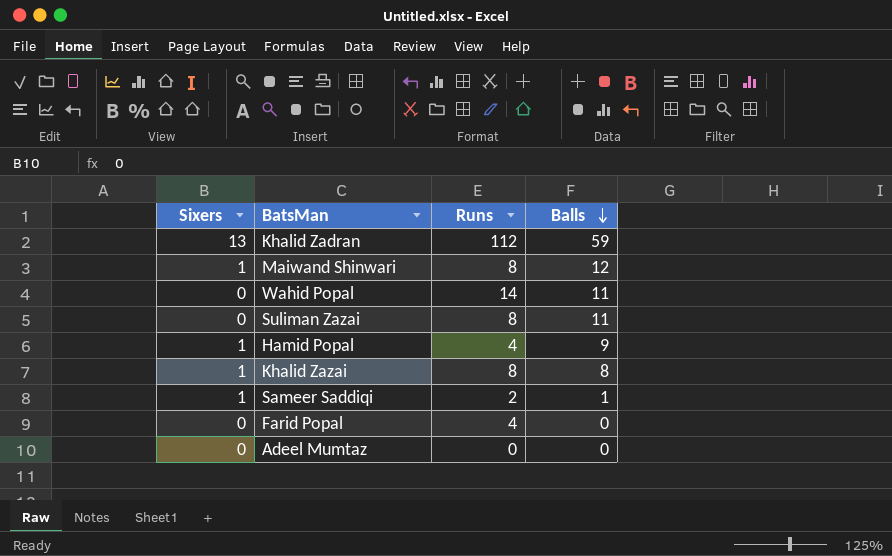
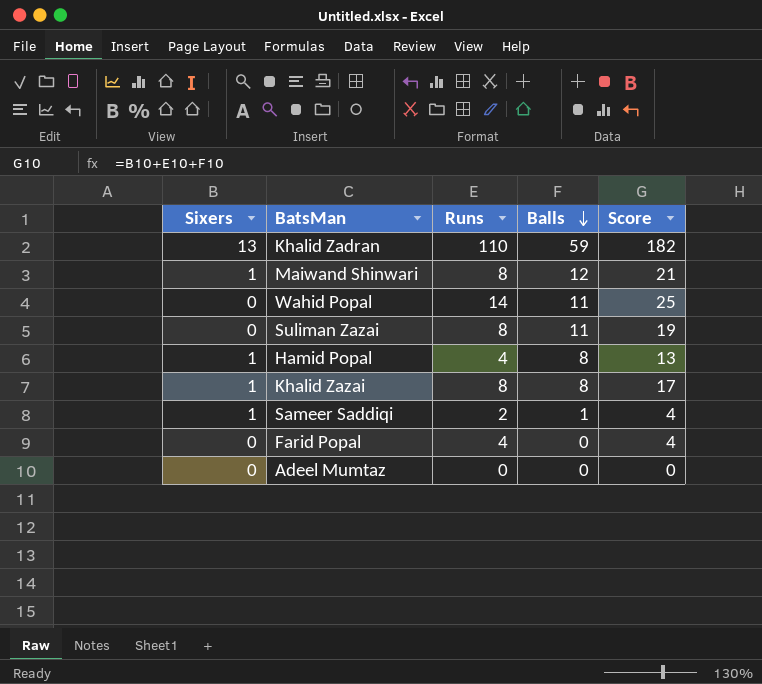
column Score | formula: none -> [Sixers] + [Runs] + [Balls]
Khalid Zadran | Runs: 112 -> 110
Hamid Popal | Balls: 9 -> 8

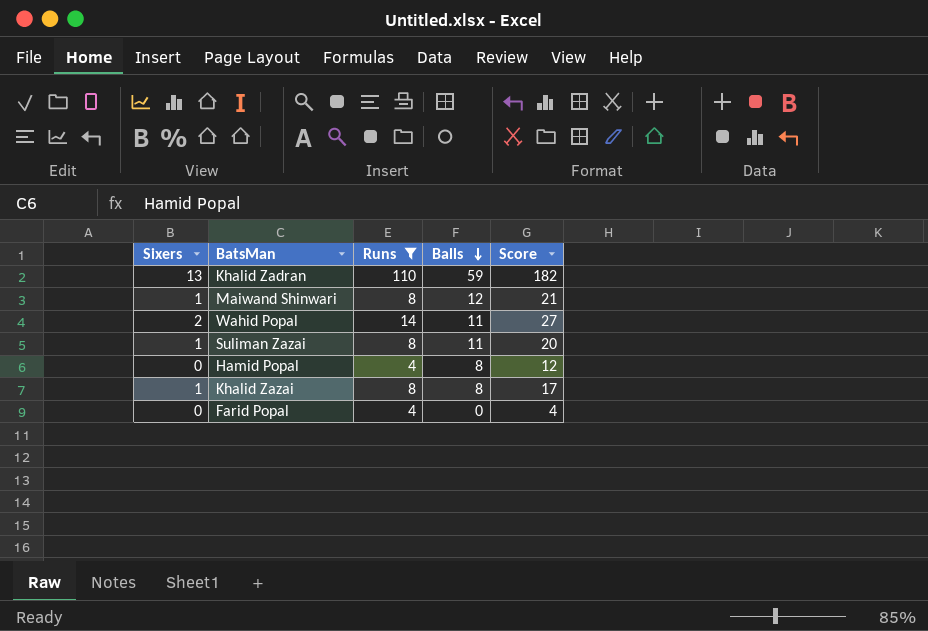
filter: none -> Runs >= 4
Wahid Popal | Sixers: 0 -> 2
Wahid Popal | Score: 25 -> 27
Suliman Zazai | Sixers: 0 -> 1
Suliman Zazai | Score: 19 -> 20
Hamid Popal | Sixers: 1 -> 0
Hamid Popal | Score: 13 -> 12

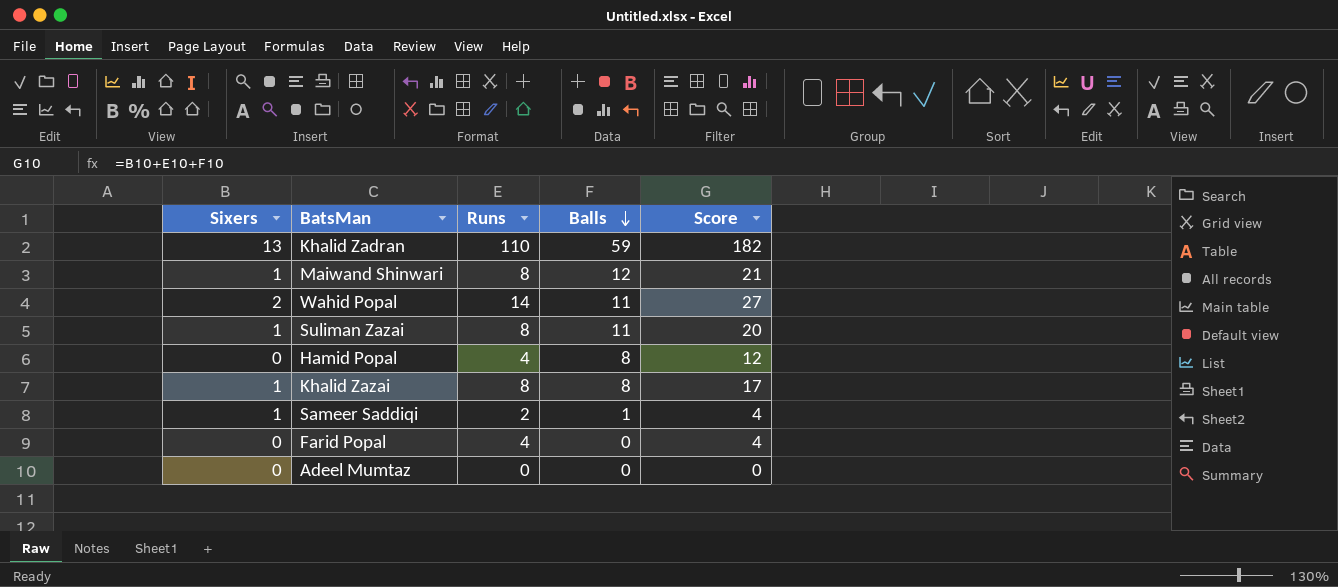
filter: Runs >= 4 -> none

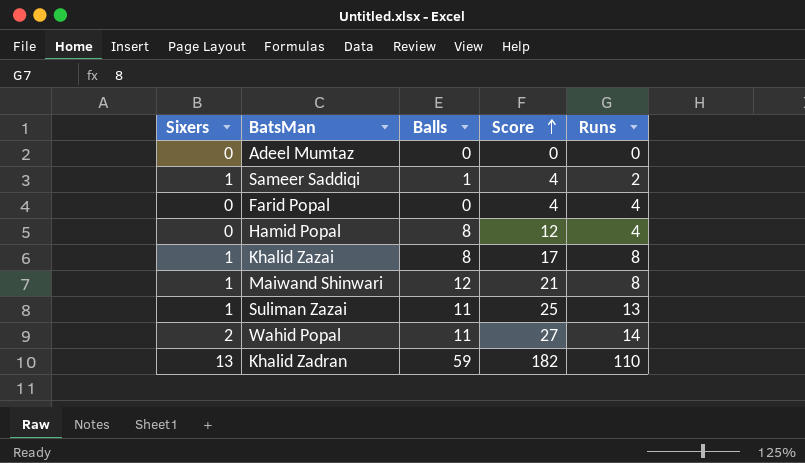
row order: Balls descending -> Score ascending
column Runs | position: 3 -> 5
Suliman Zazai | Score: 20 -> 25
Suliman Zazai | Runs: 8 -> 13

